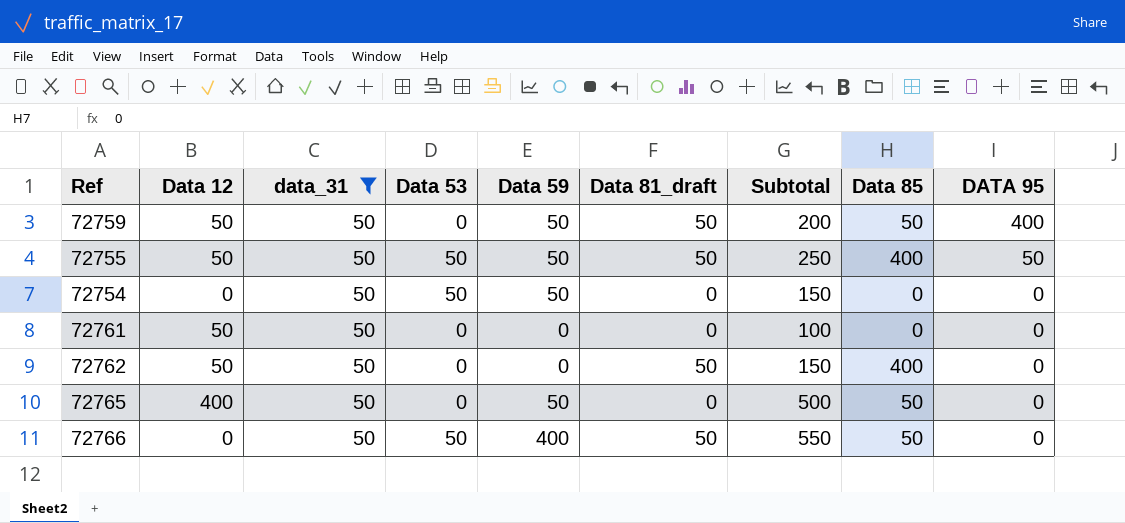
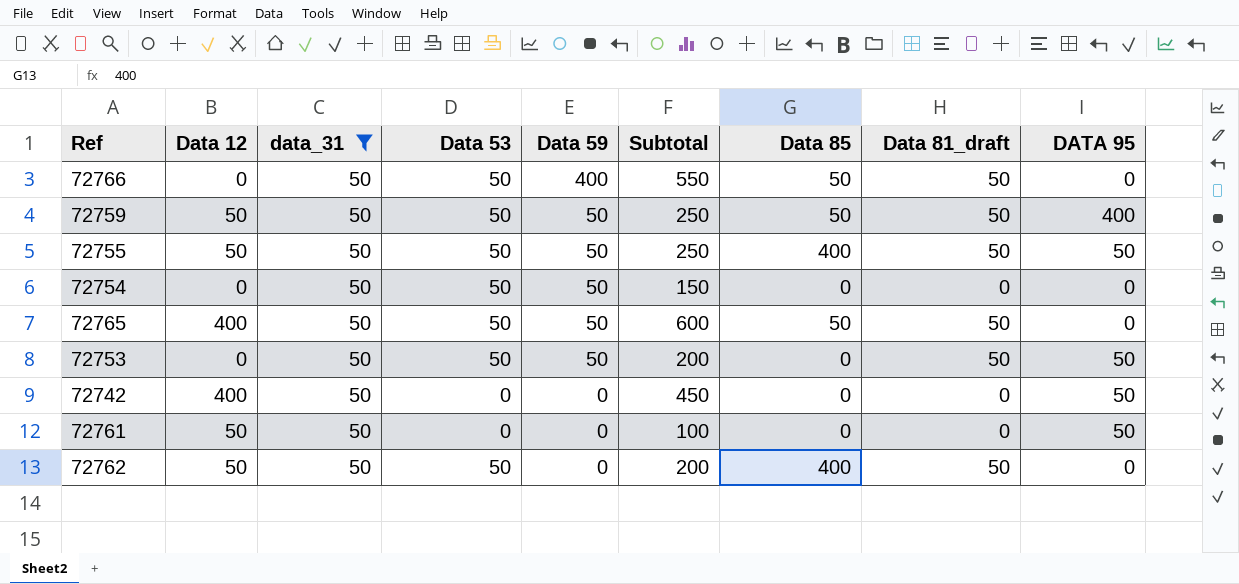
row order: DATA 95 descending -> Data 59 descending
column Data 81_draft | position: 6 -> 8
72759 | Data 53: 0 -> 50
72759 | Subtotal: 200 -> 250
72765 | Data 53: 0 -> 50
72765 | Subtotal: 500 -> 600
72765 | Data 81_draft: 0 -> 50
row 72753: none -> 0 | 50 | 50 | 50 | 200 | 0 | 50 | 50
row 72742: none -> 400 | 50 | 0 | 0 | 450 | 0 | 0 | 50
72761 | DATA 95: 0 -> 50
72762 | Data 53: 0 -> 50
72762 | Subtotal: 150 -> 200

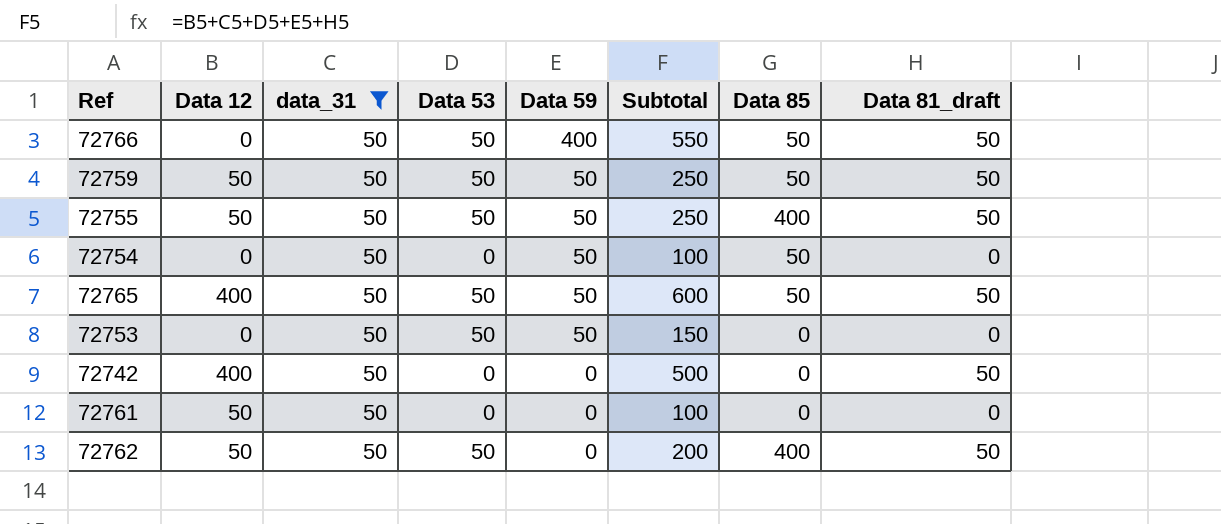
column DATA 95 | position: 9 -> none
72754 | Data 53: 50 -> 0
72754 | Subtotal: 150 -> 100
72754 | Data 85: 0 -> 50
72753 | Subtotal: 200 -> 150
72753 | Data 81_draft: 50 -> 0
72742 | Subtotal: 450 -> 500
72742 | Data 81_draft: 0 -> 50

